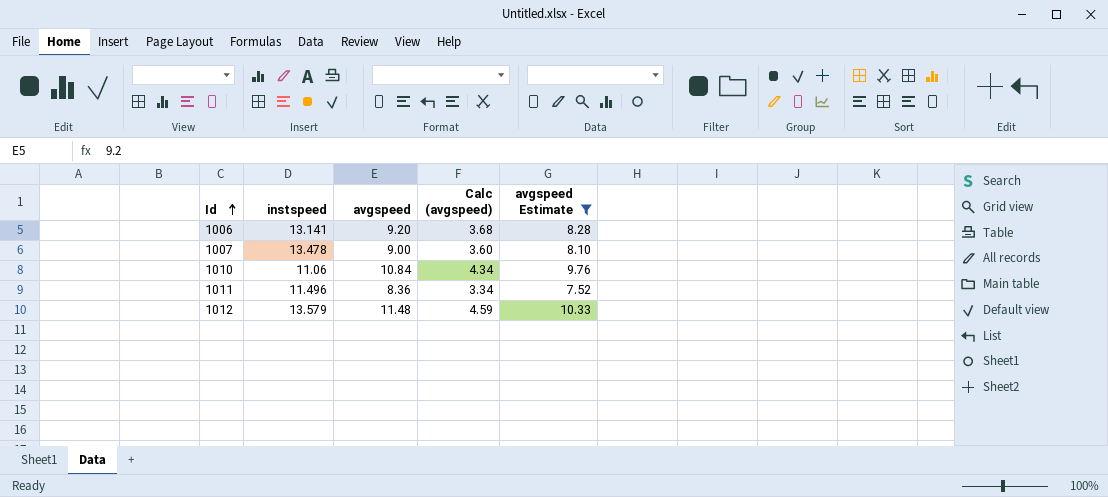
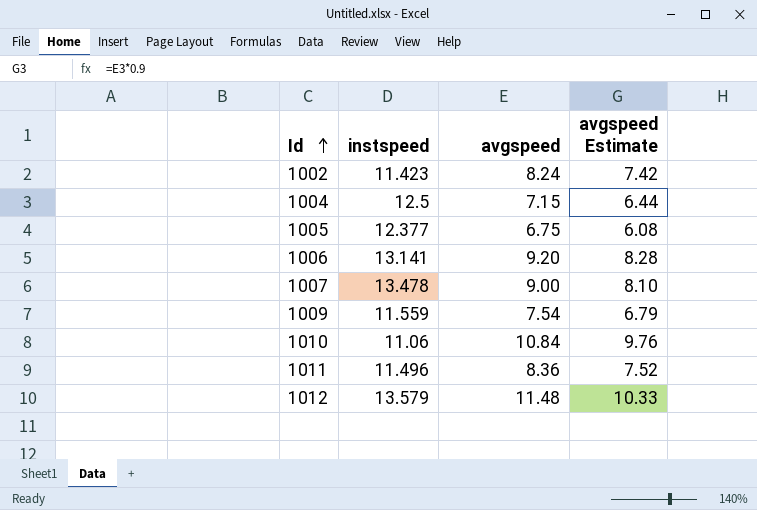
filter: avgspeed Estimate >= 7.52 -> none
column Calc (avgspeed) | formula: [avgspeed] * 0.4 -> none

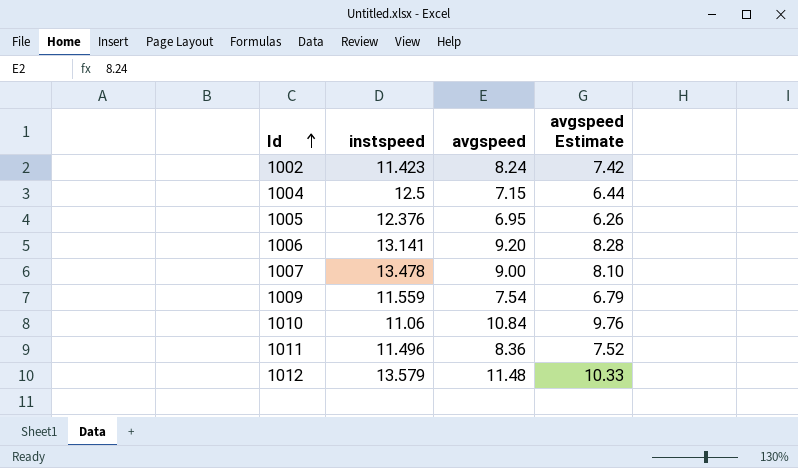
1005 | instspeed: 12.377 -> 12.376
1005 | avgspeed: 6.75 -> 6.95
1005 | avgspeed Estimate: 6.08 -> 6.26

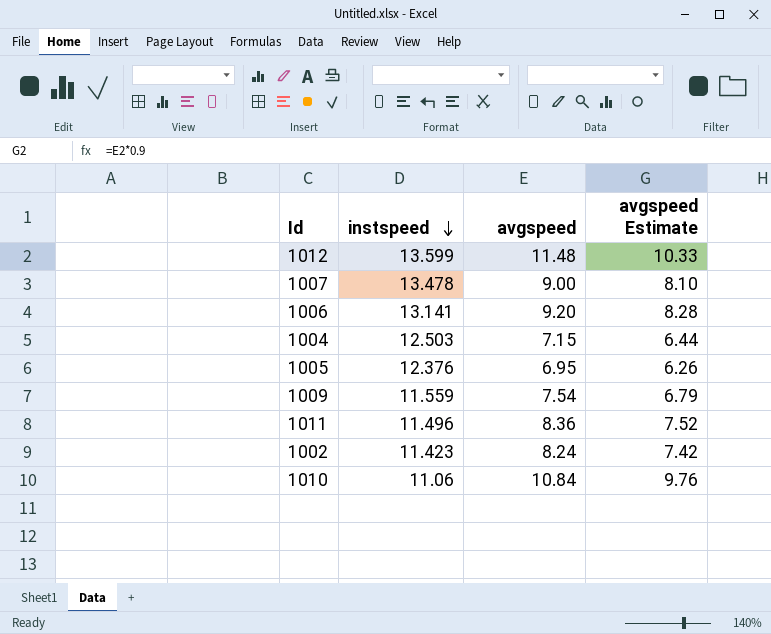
row order: Id ascending -> instspeed descending
1012 | instspeed: 13.579 -> 13.599
1004 | instspeed: 12.5 -> 12.503

